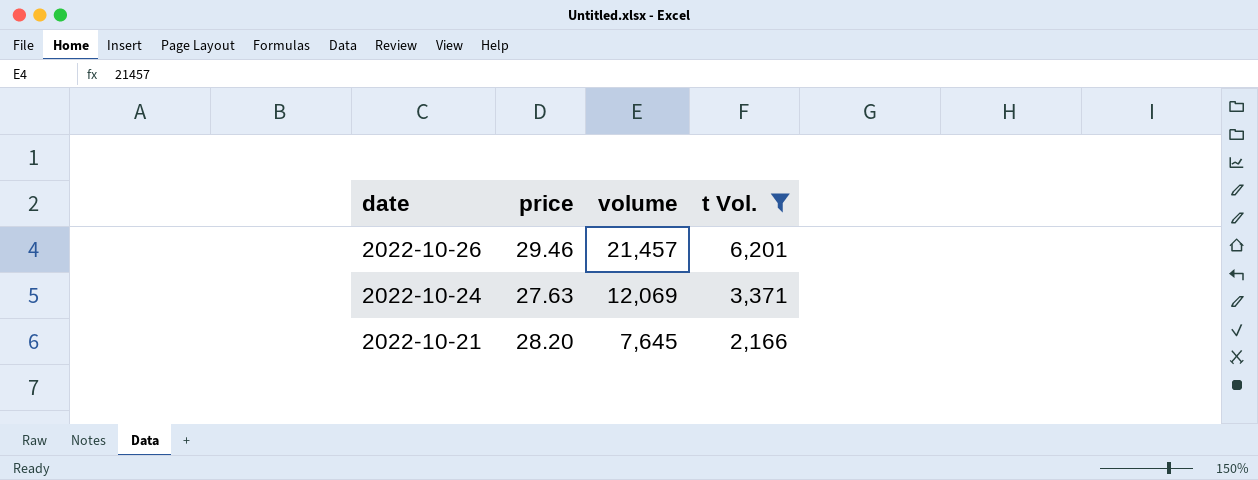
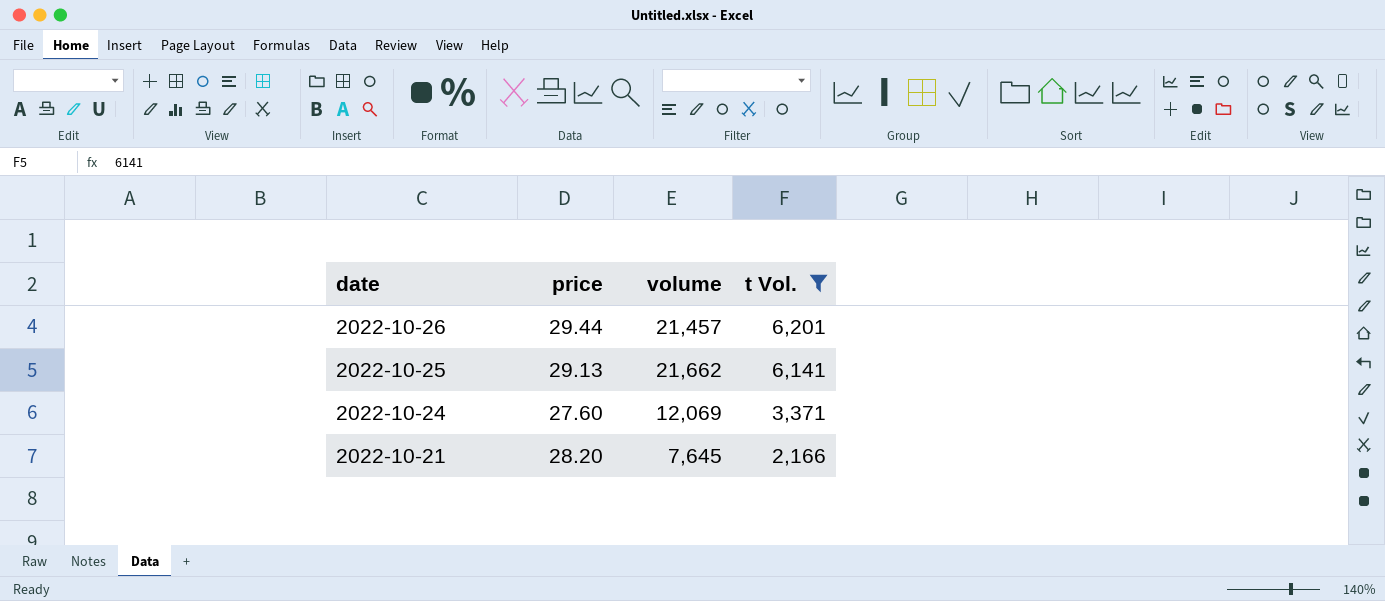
2022-10-26 | price: 29.46 -> 29.44
row 2022-10-25: none -> 29.13 | 21,662 | 6,141
2022-10-24 | price: 27.63 -> 27.60

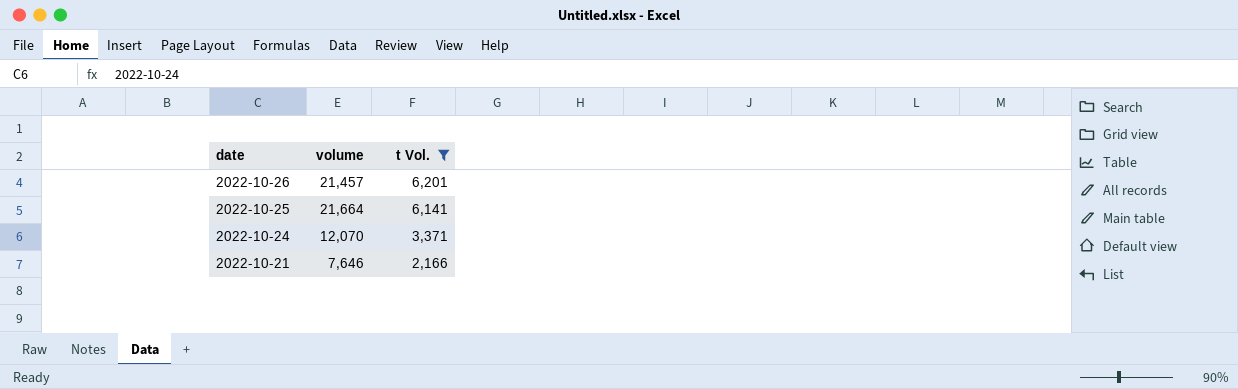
column price | position: 2 -> none
2022-10-25 | volume: 21,662 -> 21,664
2022-10-24 | volume: 12,069 -> 12,070
2022-10-21 | volume: 7,645 -> 7,646

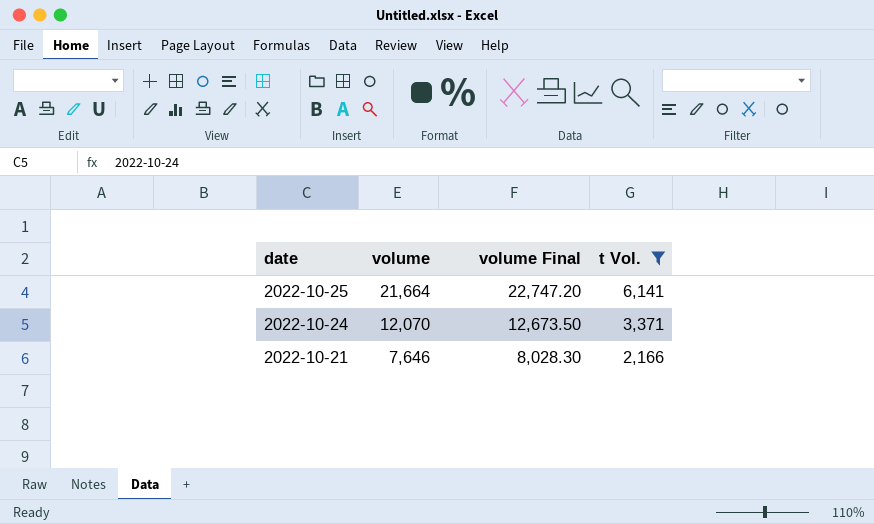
column volume Final | formula: none -> [volume] * 1.05
row 2022-10-26: 21,457 | 6,201 -> none

